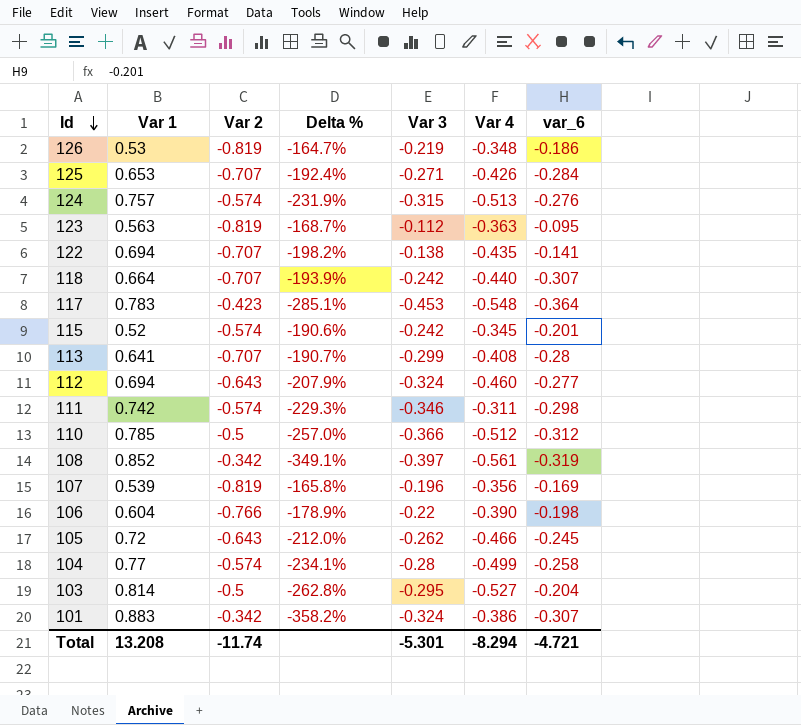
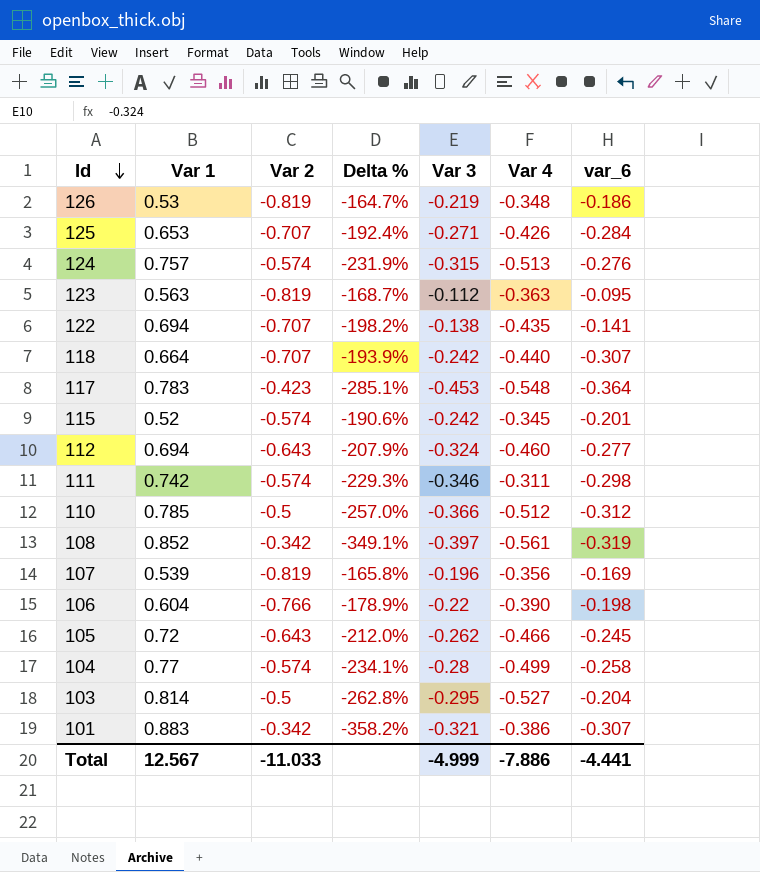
row 113: 0.641 | -0.707 | -190.7% | -0.299 | -0.408 | -0.28 -> none
101 | Var 3: -0.324 -> -0.321
Total | Var 1: 13.208 -> 12.567
Total | Var 2: -11.74 -> -11.033
Total | Var 3: -5.301 -> -4.999
Total | Var 4: -8.294 -> -7.886
Total | var_6: -4.721 -> -4.441

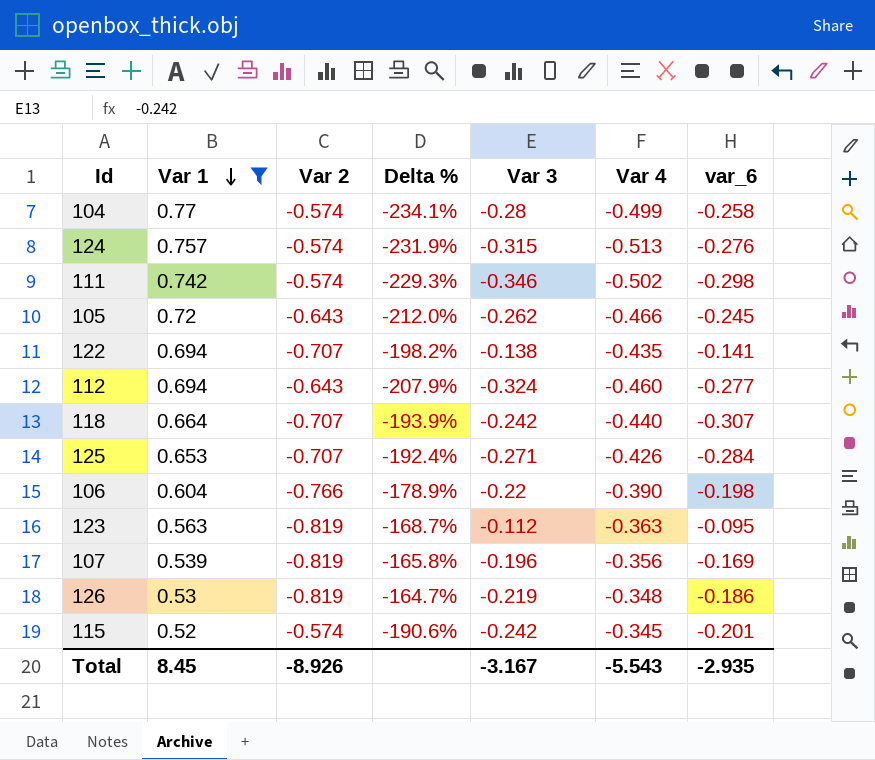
filter: none -> Var 1 <= 0.77
row order: Id descending -> Var 1 descending
111 | Var 4: -0.311 -> -0.502
Total | Var 1: 12.567 -> 8.45
Total | Var 2: -11.033 -> -8.926
Total | Var 3: -4.999 -> -3.167
Total | Var 4: -7.886 -> -5.543
Total | var_6: -4.441 -> -2.935

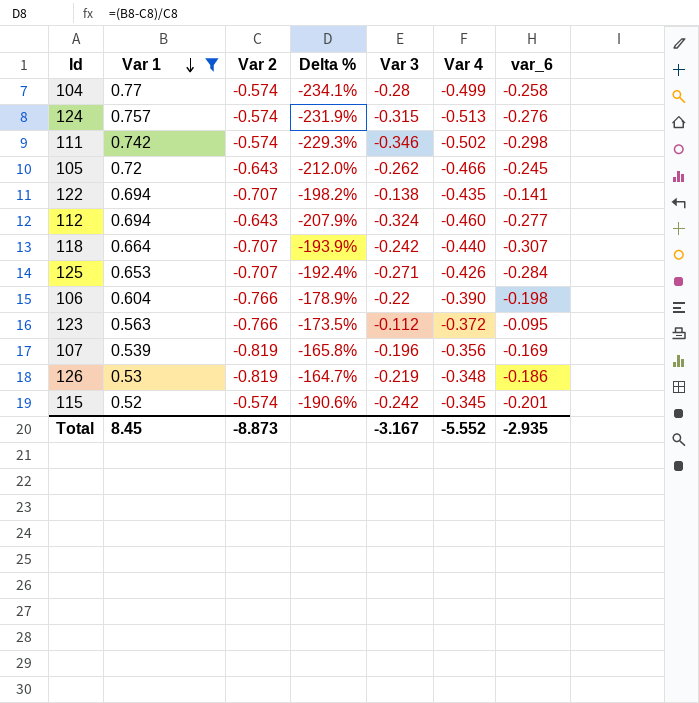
123 | Var 2: -0.819 -> -0.766
123 | Delta %: -168.7% -> -173.5%
123 | Var 4: -0.363 -> -0.372
Total | Var 2: -8.926 -> -8.873
Total | Var 4: -5.543 -> -5.552

